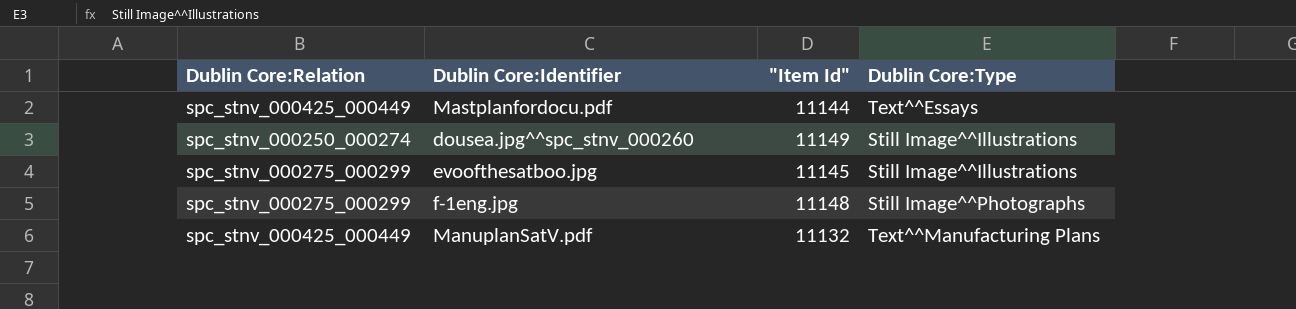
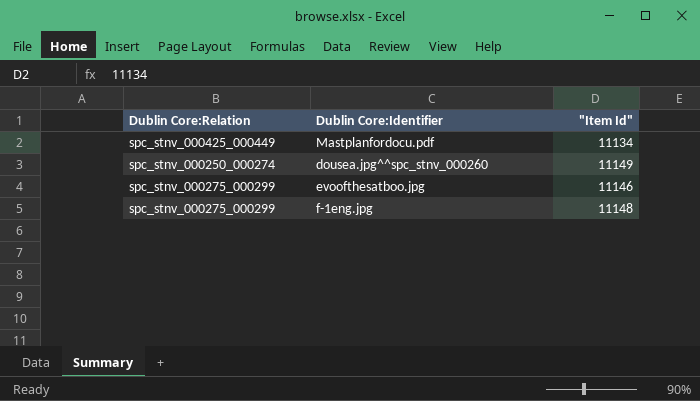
column Dublin Core:Type | position: 4 -> none
row ManuplanSatV.pdf: spc_stnv_000425_000449 | 11132 | Text^^Manufacturing Plans -> none
Mastplanfordocu.pdf | "Item Id": 11144 -> 11134
evoofthesatboo.jpg | "Item Id": 11145 -> 11146

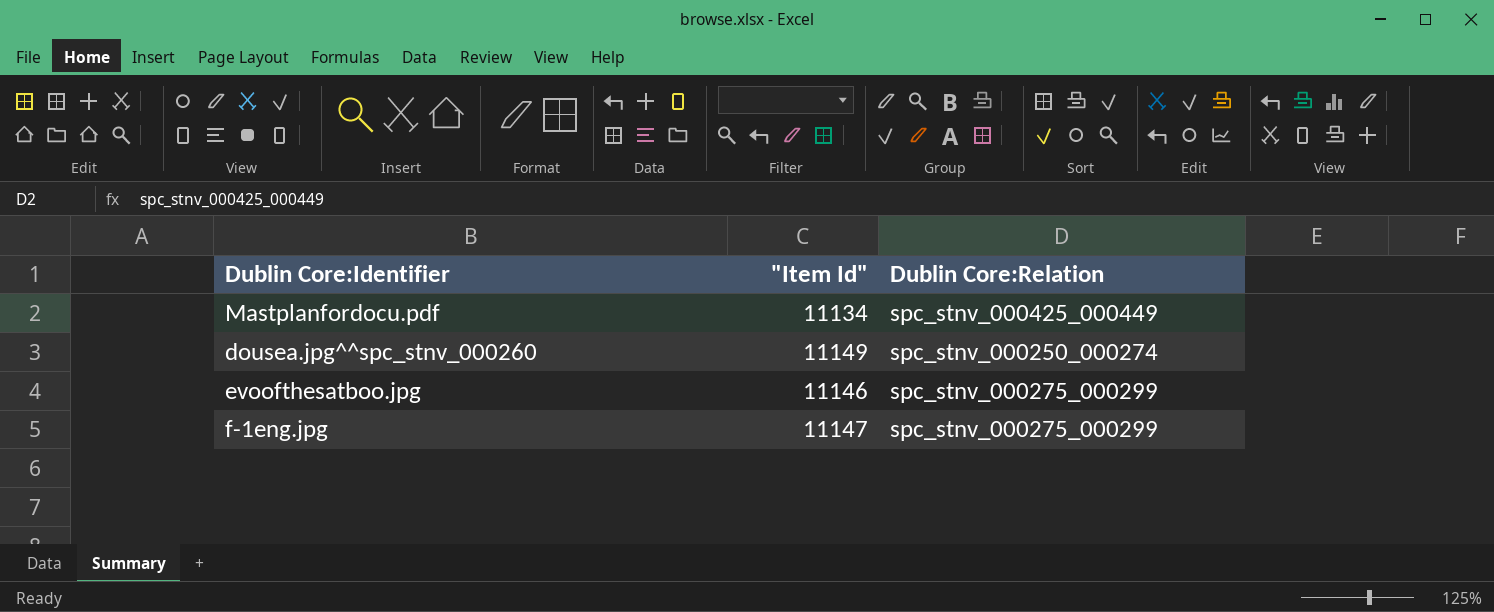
column Dublin Core:Relation | position: 1 -> 3
f-1eng.jpg | "Item Id": 11148 -> 11147

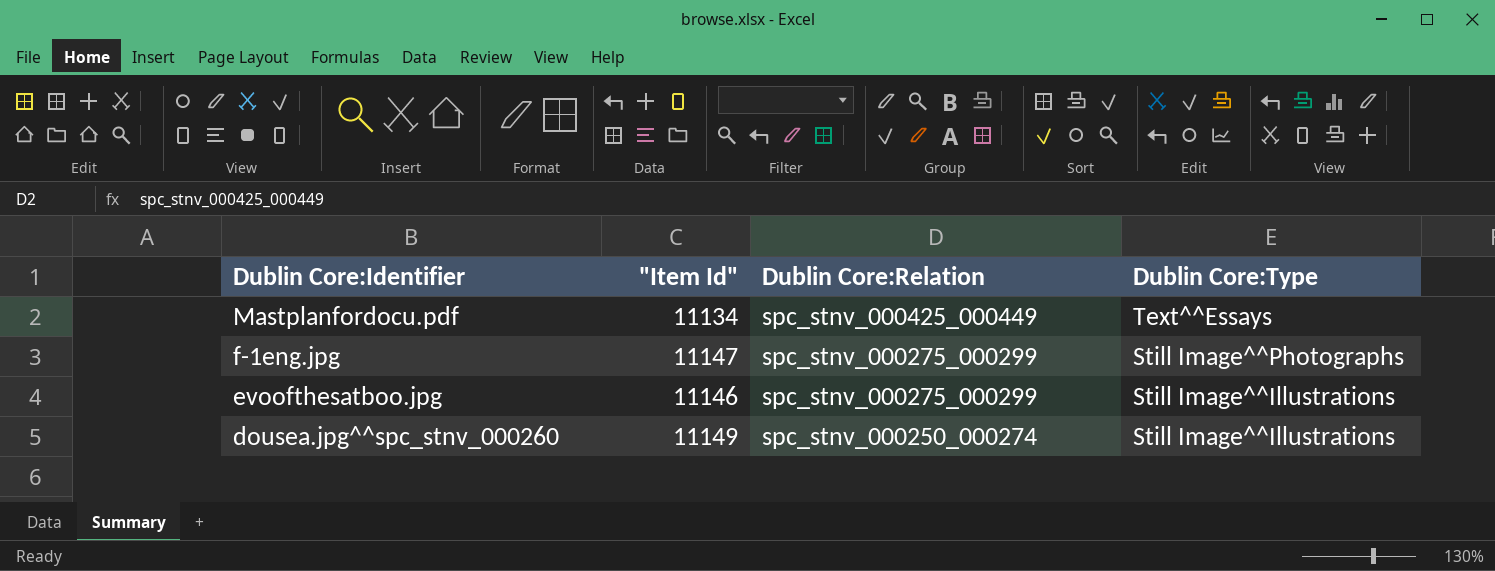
row order: none -> Dublin Core:Identifier descending
column Dublin Core:Type | position: none -> 4

